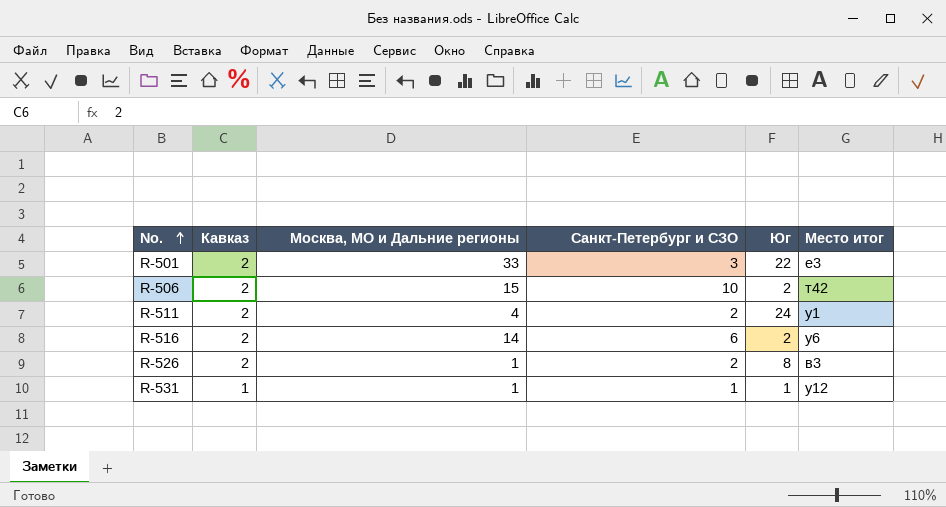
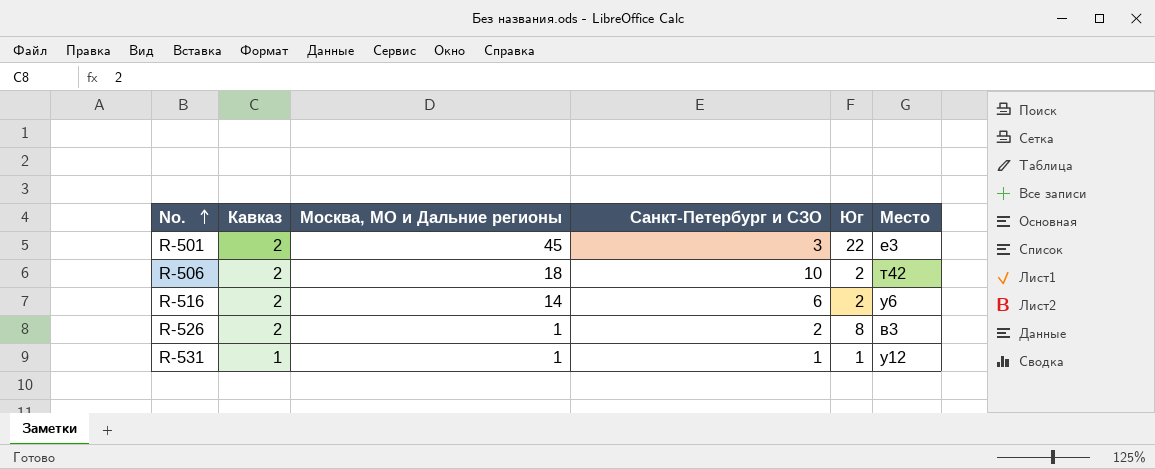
column name: Место итог -> Место
row R-511: 2 | 4 | 2 | 24 | у1 -> none
R-501 | Москва, МО и Дальние регионы: 33 -> 45
R-506 | Москва, МО и Дальние регионы: 15 -> 18

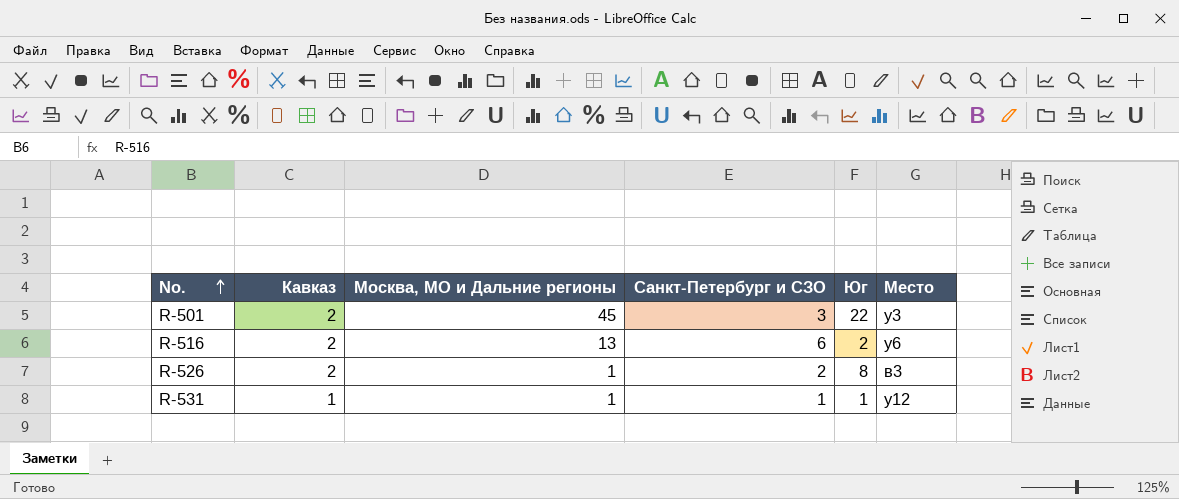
row R-506: 2 | 18 | 10 | 2 | т42 -> none
R-501 | Место: е3 -> у3
R-516 | Москва, МО и Дальние регионы: 14 -> 13

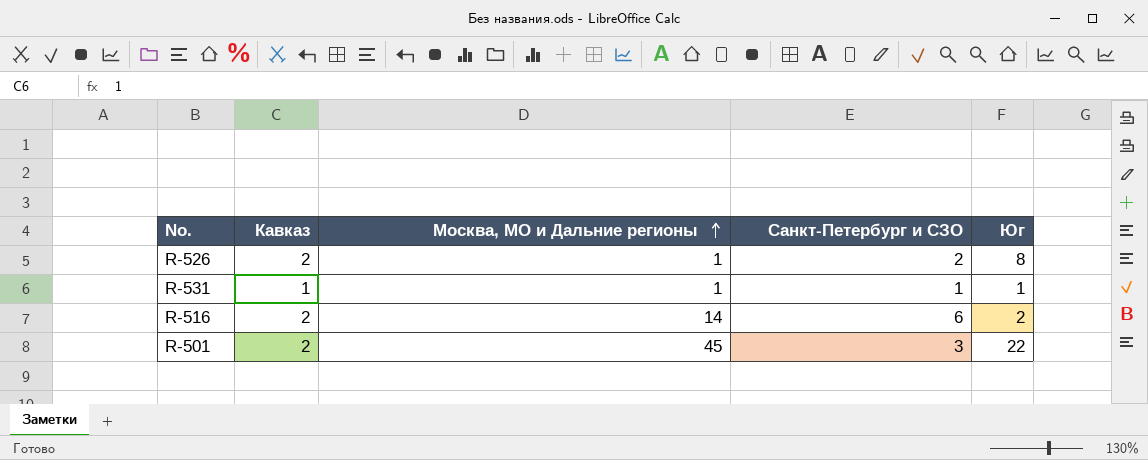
row order: No. ascending -> Москва, МО и Дальние регионы ascending
column Место | position: 6 -> none
R-516 | Москва, МО и Дальние регионы: 13 -> 14

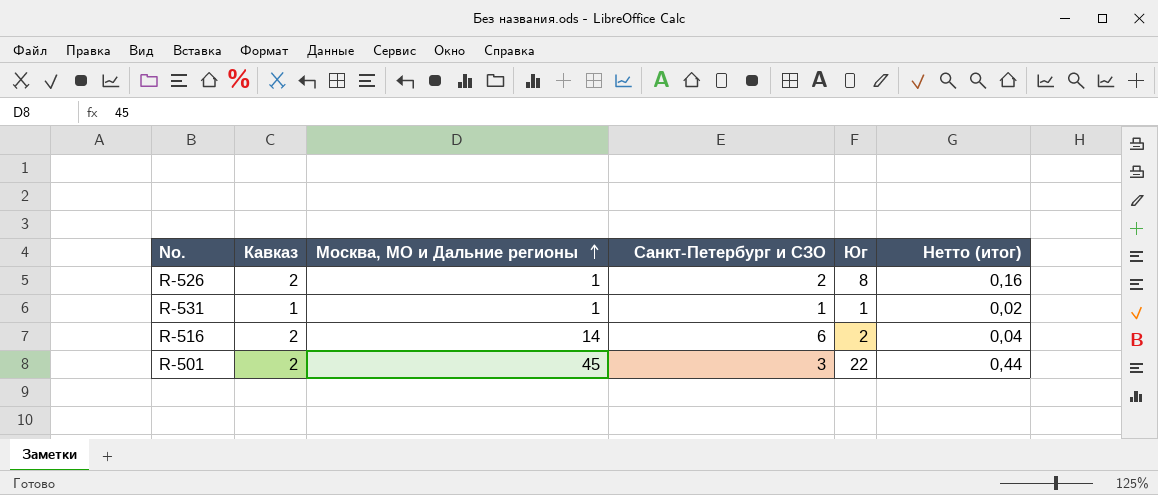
column Нетто (итог) | formula: none -> [Юг] * 0,02

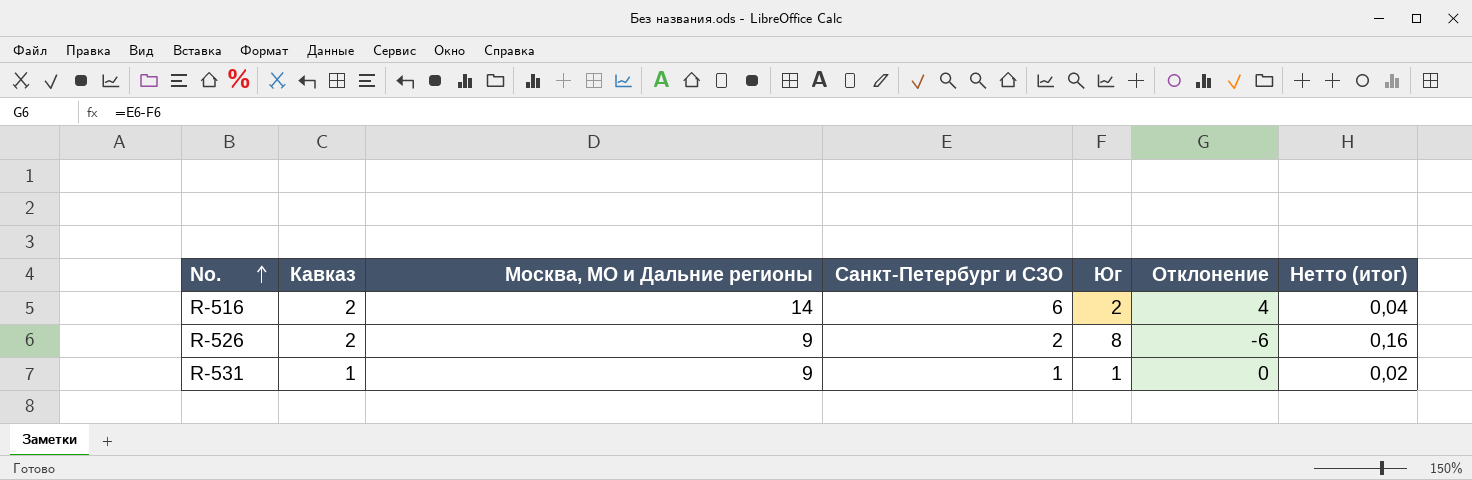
row order: Москва, МО и Дальние регионы ascending -> No. ascending
column Отклонение | formula: none -> [Санкт-Петербург и СЗО] - [Юг]
row R-501: 2 | 45 | 3 | 22 | 0,44 -> none
R-526 | Москва, МО и Дальние регионы: 1 -> 9
R-531 | Москва, МО и Дальние регионы: 1 -> 9

